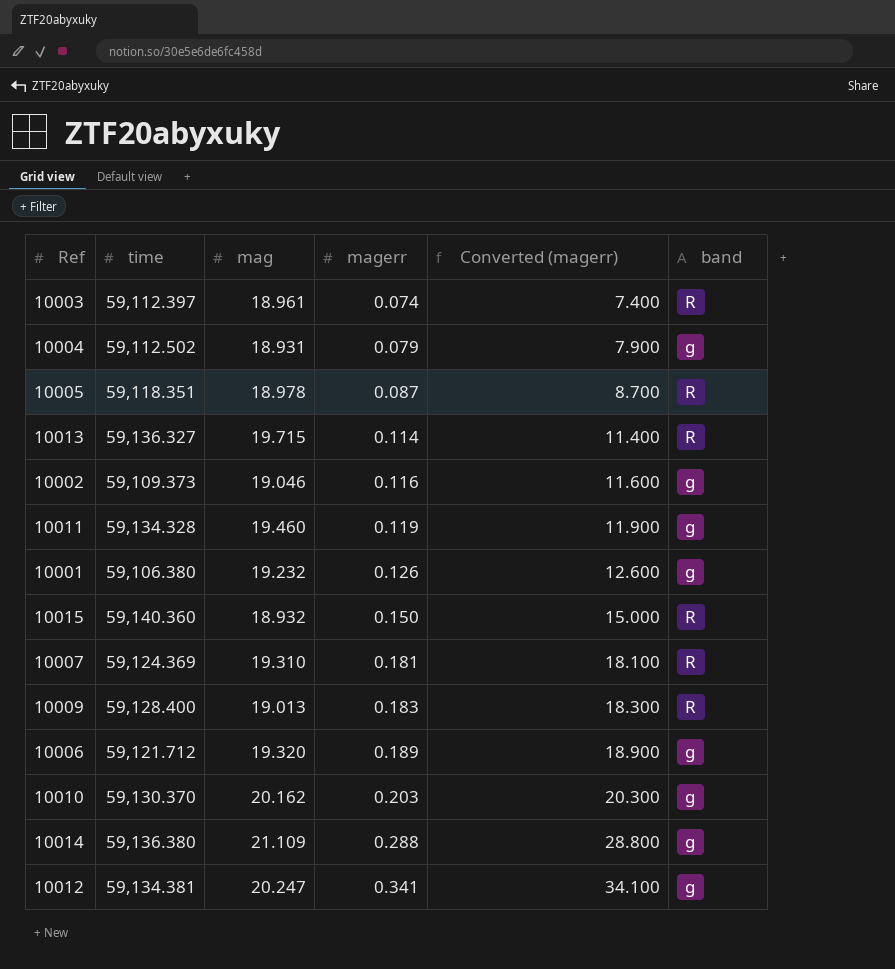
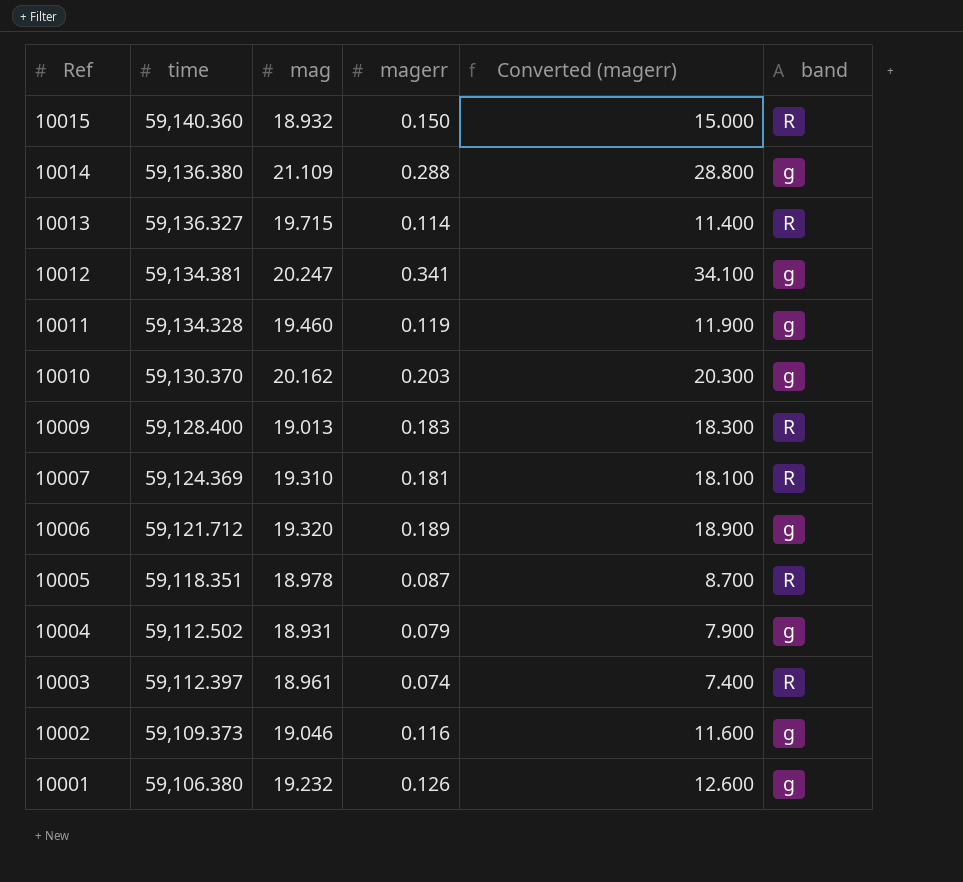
row order: magerr ascending -> Ref descending

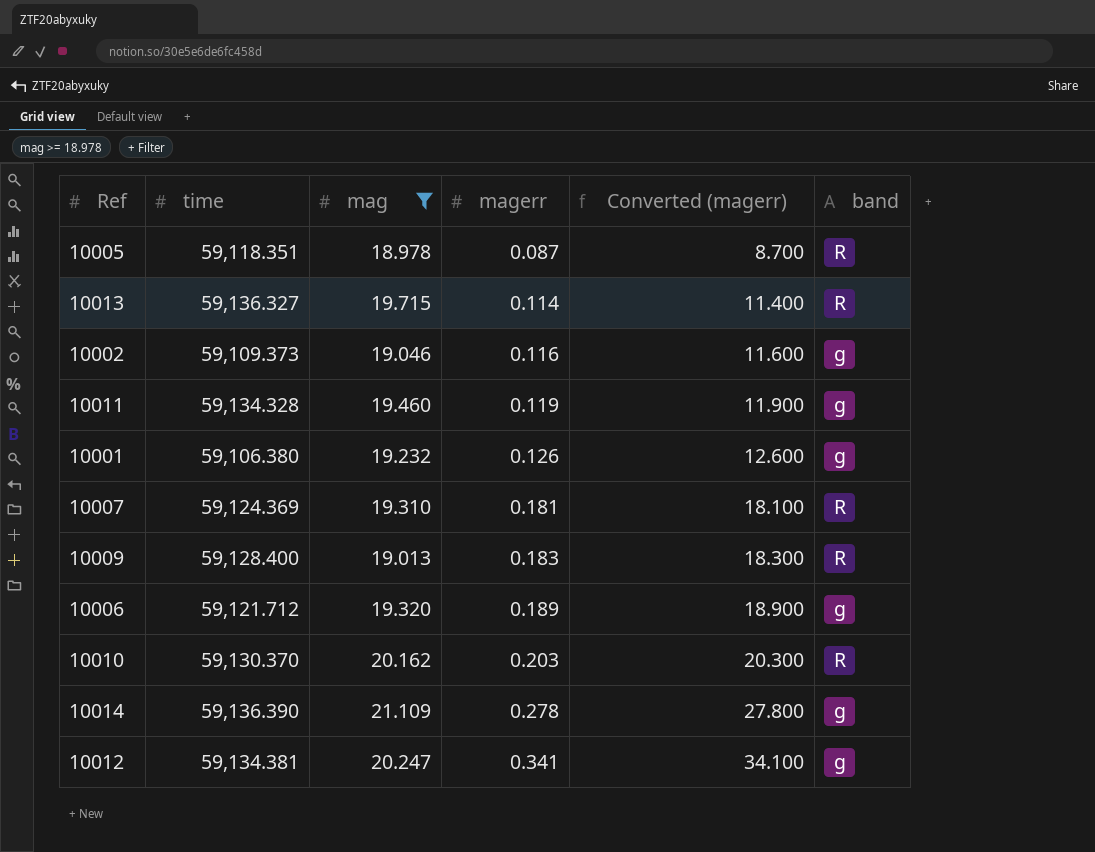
filter: none -> mag >= 18.978
row order: Ref descending -> magerr ascending
10010 | band: g -> R
10014 | time: 59,136.380 -> 59,136.390
10014 | magerr: 0.288 -> 0.278
10014 | Converted (magerr): 28.800 -> 27.800

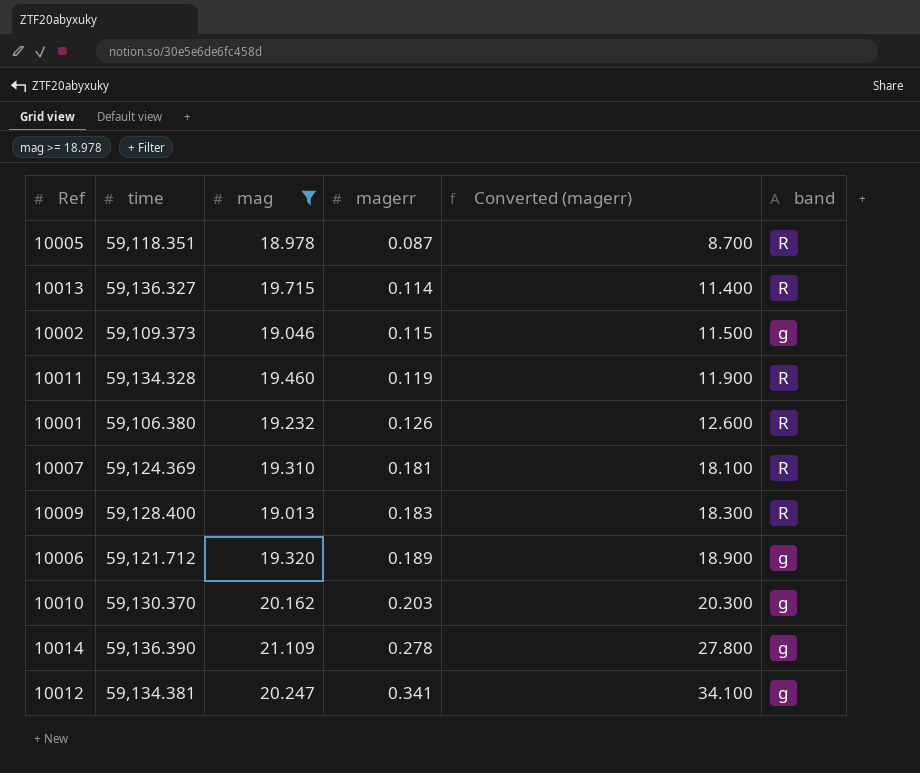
10002 | magerr: 0.116 -> 0.115
10002 | Converted (magerr): 11.600 -> 11.500
10011 | band: g -> R
10001 | band: g -> R
10010 | band: R -> g

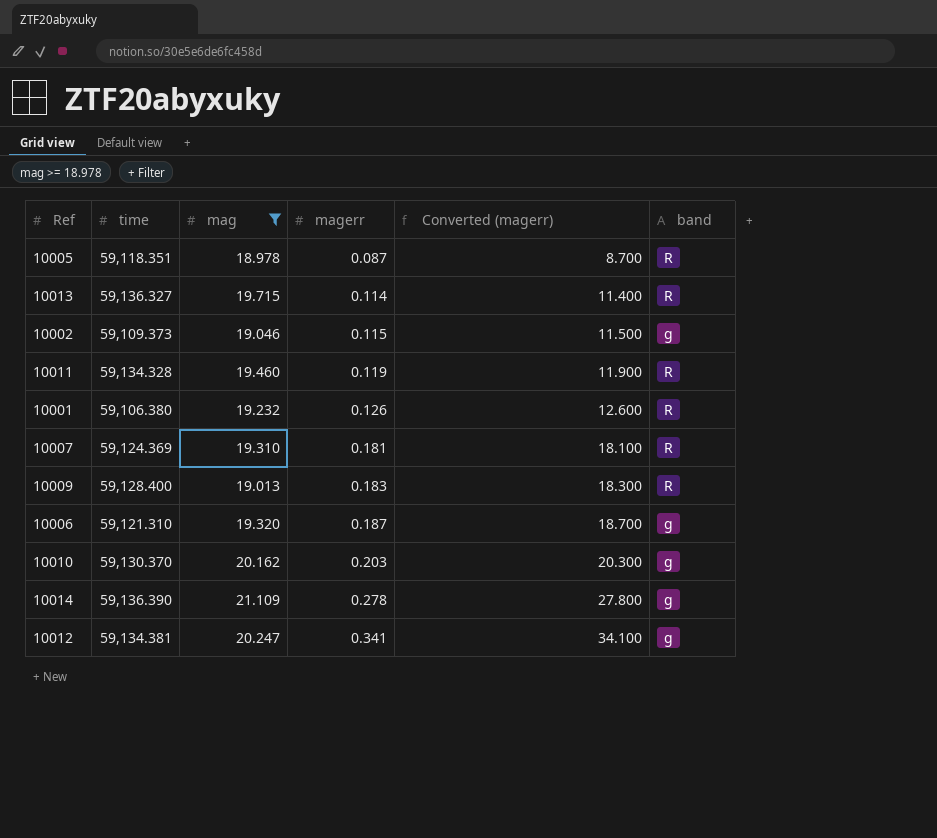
10006 | time: 59,121.712 -> 59,121.310
10006 | magerr: 0.189 -> 0.187
10006 | Converted (magerr): 18.900 -> 18.700

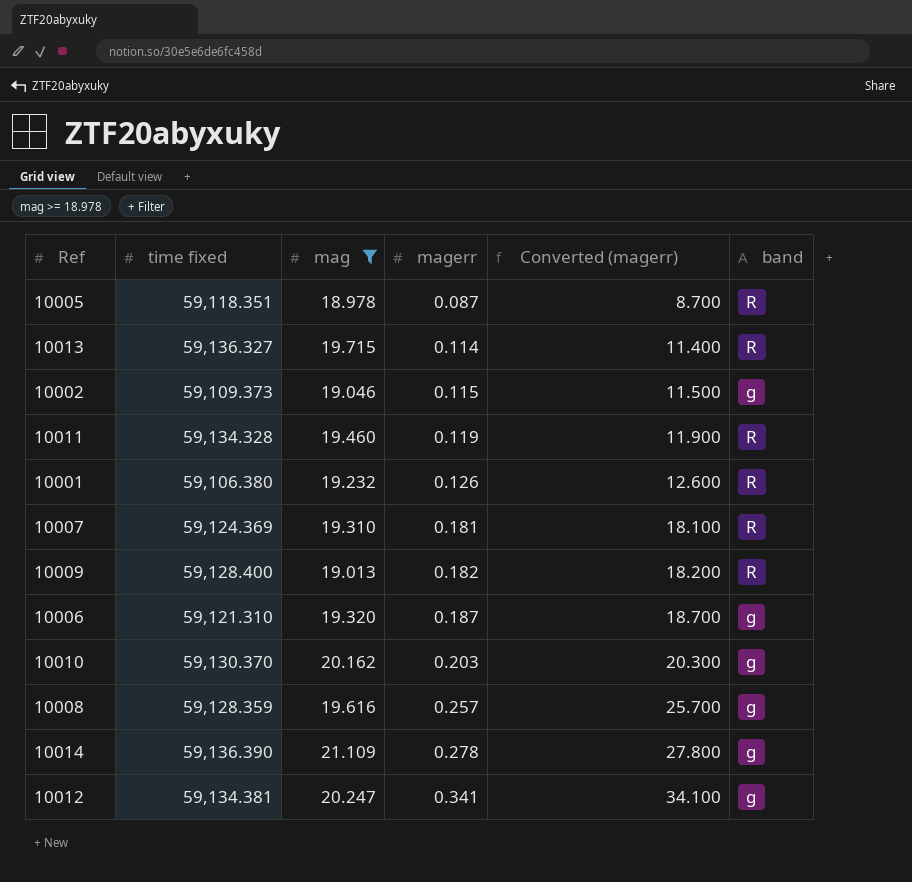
column name: time -> time fixed
10009 | magerr: 0.183 -> 0.182
10009 | Converted (magerr): 18.300 -> 18.200
row 10008: none -> 59,128.359 | 19.616 | 0.257 | 25.700 | g

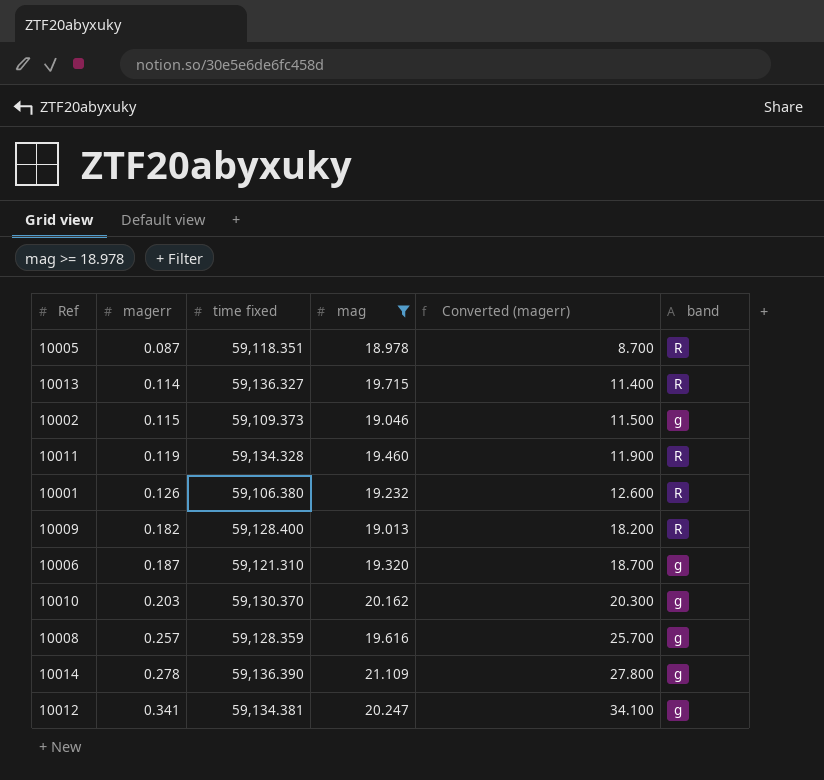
column magerr | position: 4 -> 2
row 10007: 59,124.369 | 19.310 | 0.181 | 18.100 | R -> none

